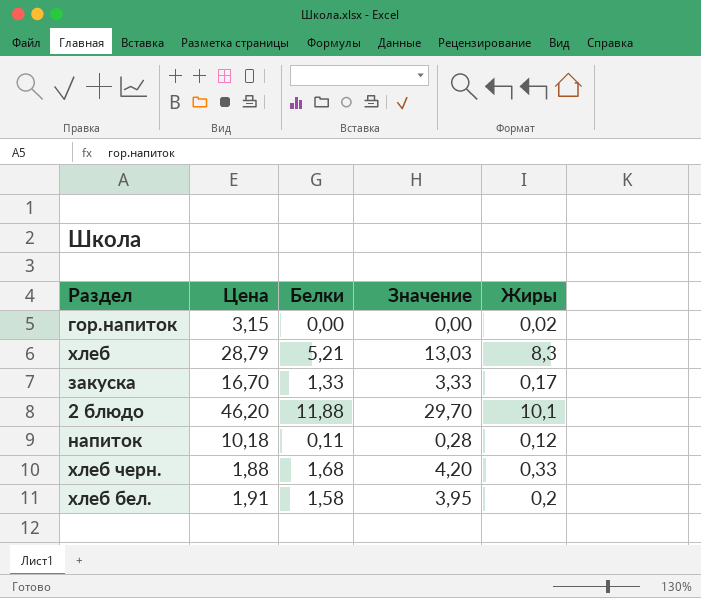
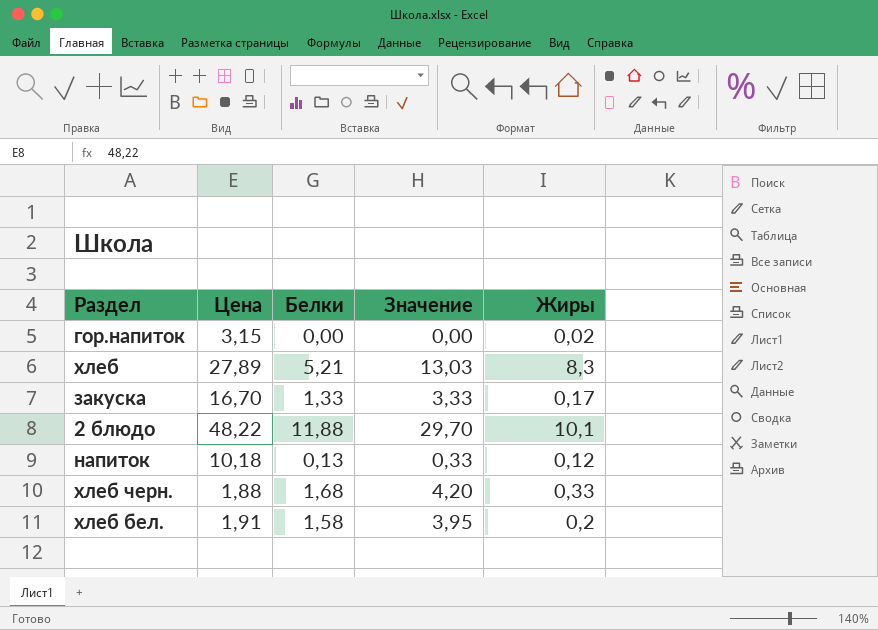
хлеб | Цена: 28,79 -> 27,89
2 блюдо | Цена: 46,20 -> 48,22
напиток | Белки: 0,11 -> 0,13
напиток | Значение: 0,28 -> 0,33

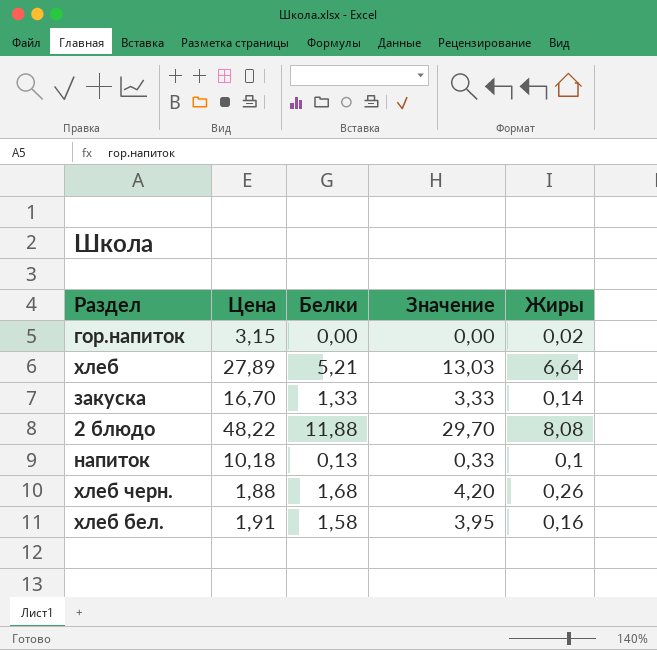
хлеб | Жиры: 8,3 -> 6,64
закуска | Жиры: 0,17 -> 0,14
2 блюдо | Жиры: 10,1 -> 8,08
напиток | Жиры: 0,12 -> 0,1
хлеб черн. | Жиры: 0,33 -> 0,26
хлеб бел. | Жиры: 0,2 -> 0,16

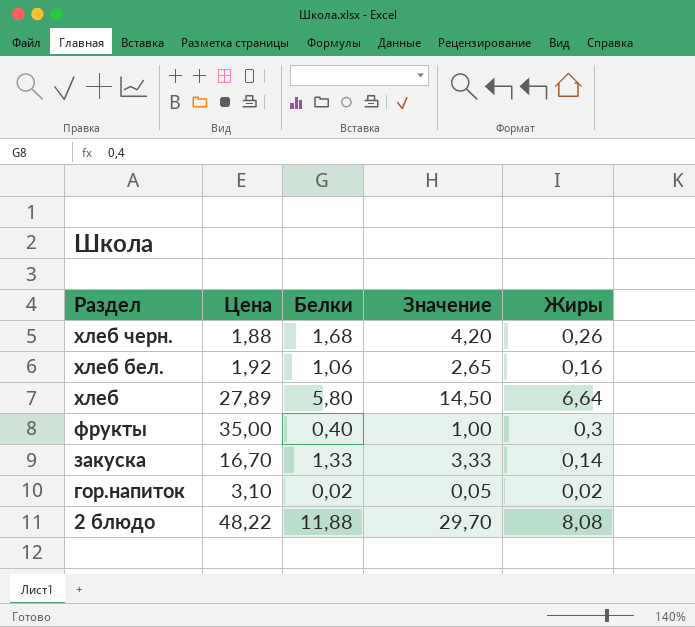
row order: none -> Раздел descending
row напиток: 10,18 | 0,13 | 0,33 | 0,1 -> none
хлеб бел. | Цена: 1,91 -> 1,92
хлеб бел. | Белки: 1,58 -> 1,06
хлеб бел. | Значение: 3,95 -> 2,65
хлеб | Белки: 5,21 -> 5,80
хлеб | Значение: 13,03 -> 14,50
row фрукты: none -> 35,00 | 0,40 | 1,00 | 0,3
гор.напиток | Цена: 3,15 -> 3,10
гор.напиток | Белки: 0,00 -> 0,02
гор.напиток | Значение: 0,00 -> 0,05

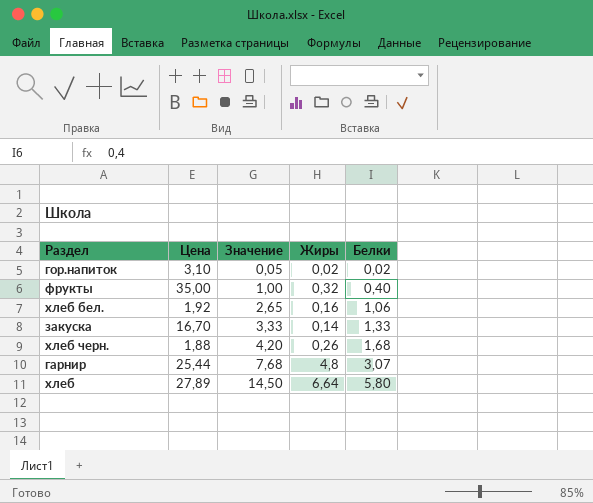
row order: Раздел descending -> Значение ascending
column Белки | position: 3 -> 5
row 2 блюдо: 48,22 | 11,88 | 29,70 | 8,08 -> none
фрукты | Жиры: 0,3 -> 0,32
row гарнир: none -> 25,44 | 7,68 | 4,8 | 3,07

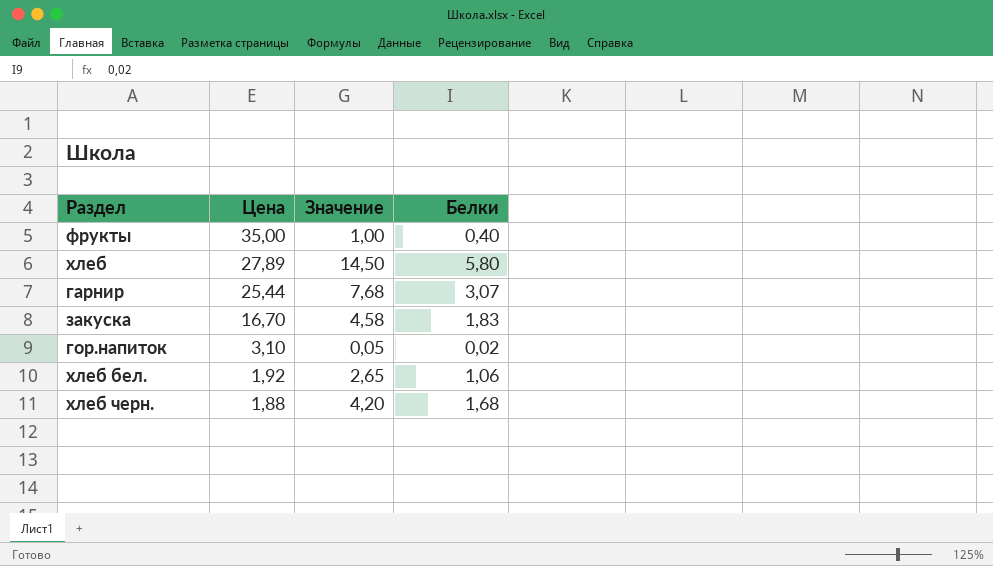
row order: Значение ascending -> Цена descending
column Жиры | position: 4 -> none
закуска | Значение: 3,33 -> 4,58
закуска | Белки: 1,33 -> 1,83

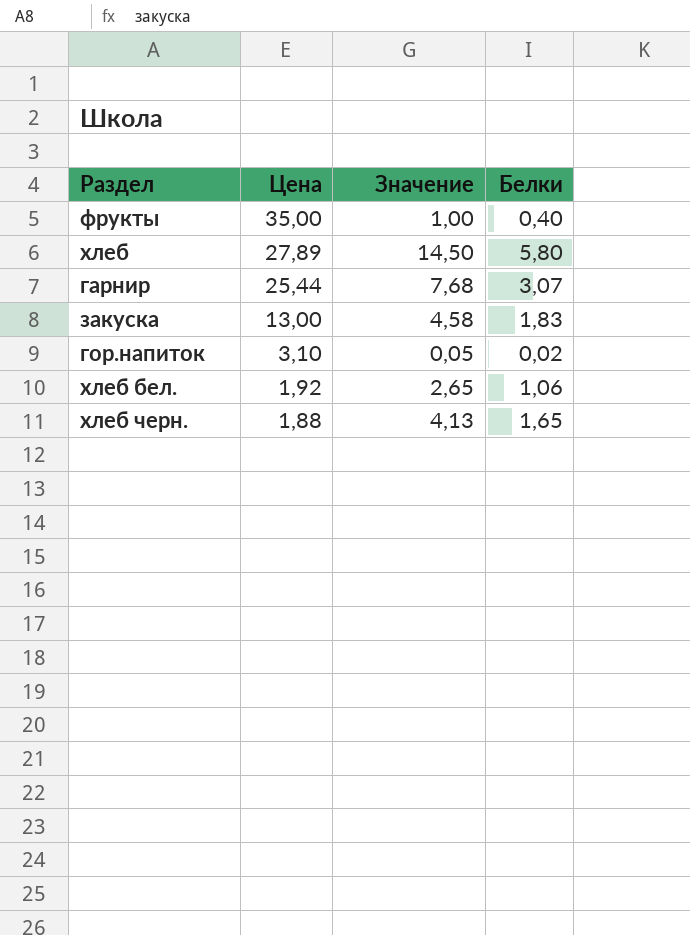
закуска | Цена: 16,70 -> 13,00
хлеб черн. | Значение: 4,20 -> 4,13
хлеб черн. | Белки: 1,68 -> 1,65

